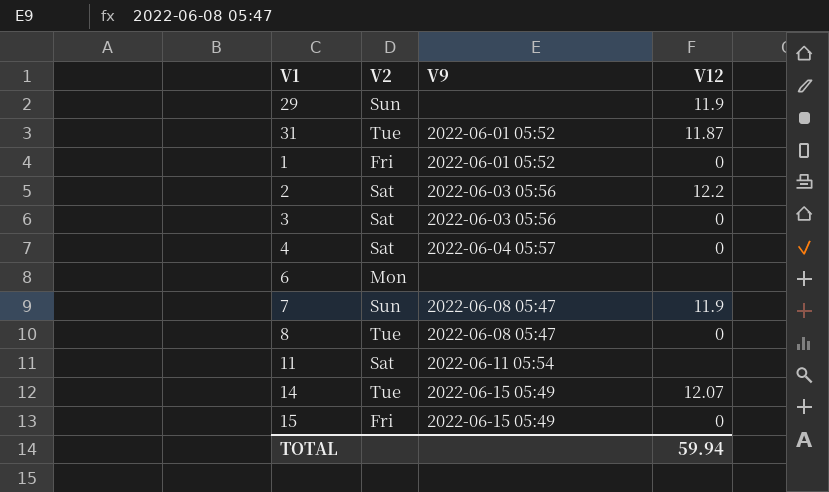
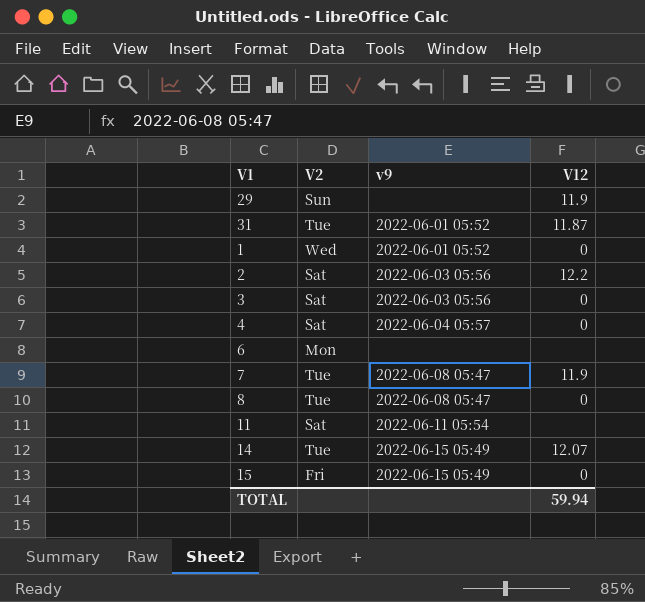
column name: V9 -> v9
1 | V2: Fri -> Wed
7 | V2: Sun -> Tue

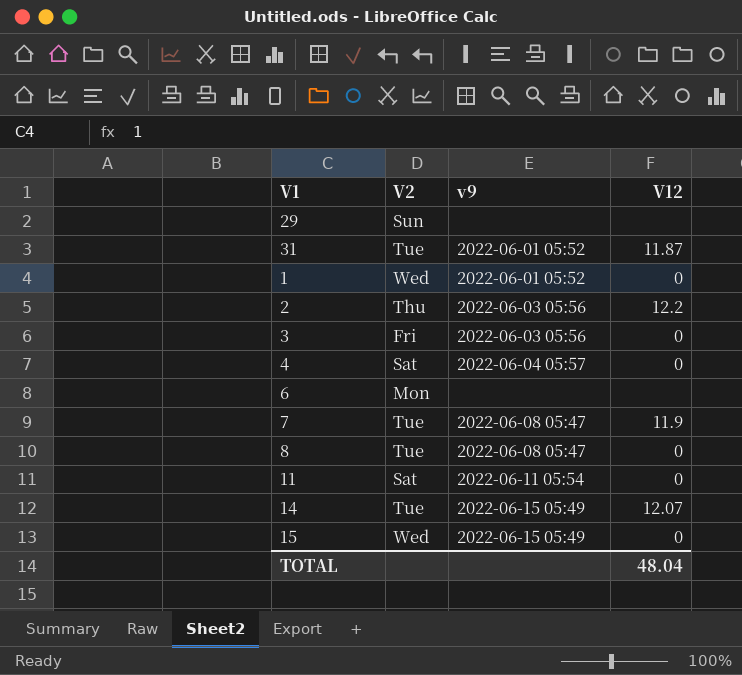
29 | V12: 11.9 -> none
2 | V2: Sat -> Thu
3 | V2: Sat -> Fri
11 | V12: none -> 0
15 | V2: Fri -> Wed
TOTAL | V12: 59.94 -> 48.04

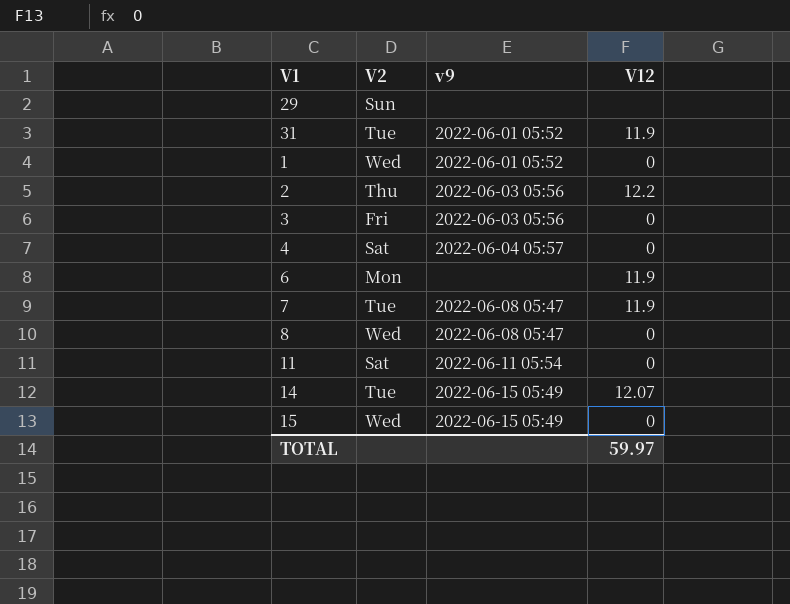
31 | V12: 11.87 -> 11.9
6 | V12: none -> 11.9
8 | V2: Tue -> Wed
TOTAL | V12: 48.04 -> 59.97

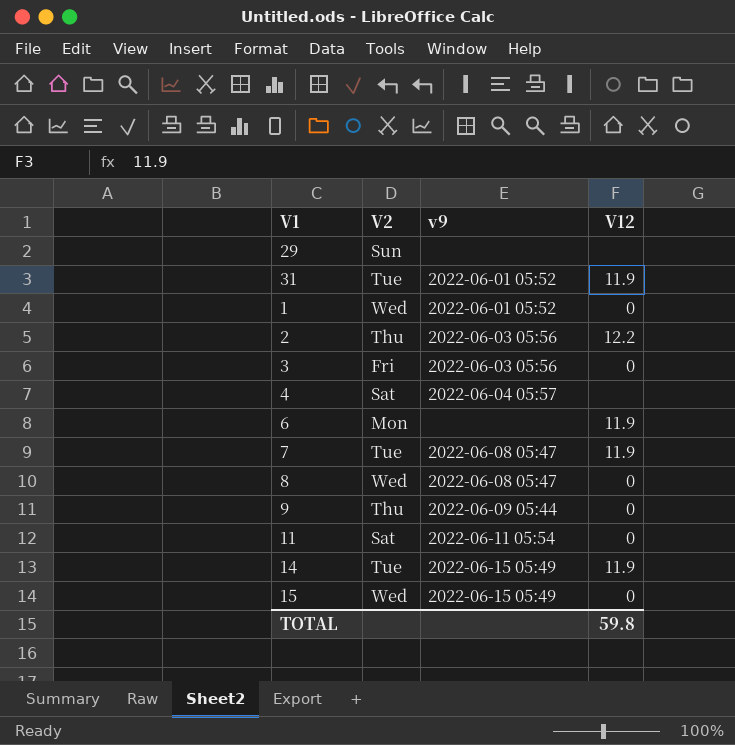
4 | V12: 0 -> none
row 9: none -> Thu | 2022-06-09 05:44 | 0
14 | V12: 12.07 -> 11.9
TOTAL | V12: 59.97 -> 59.8

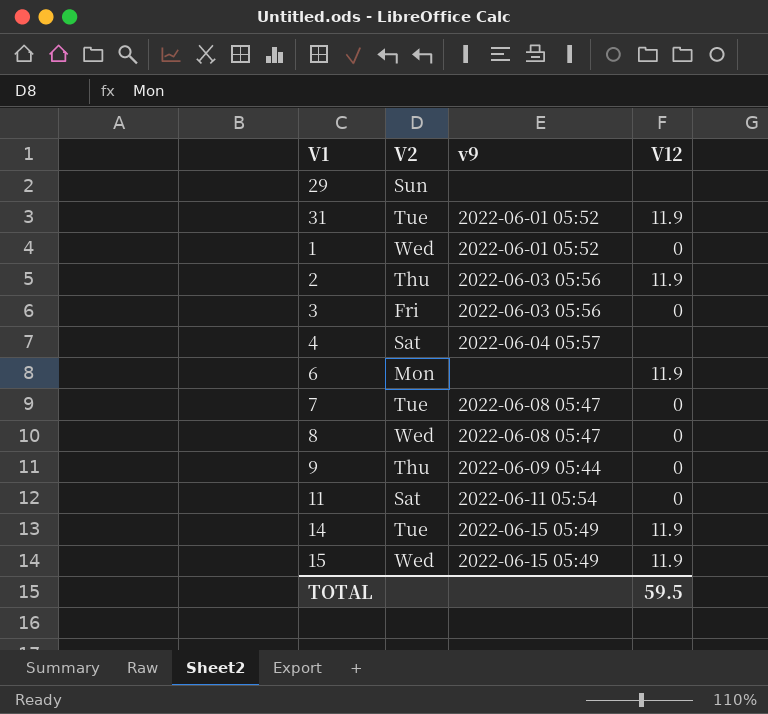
2 | V12: 12.2 -> 11.9
7 | V12: 11.9 -> 0
15 | V12: 0 -> 11.9
TOTAL | V12: 59.8 -> 59.5

